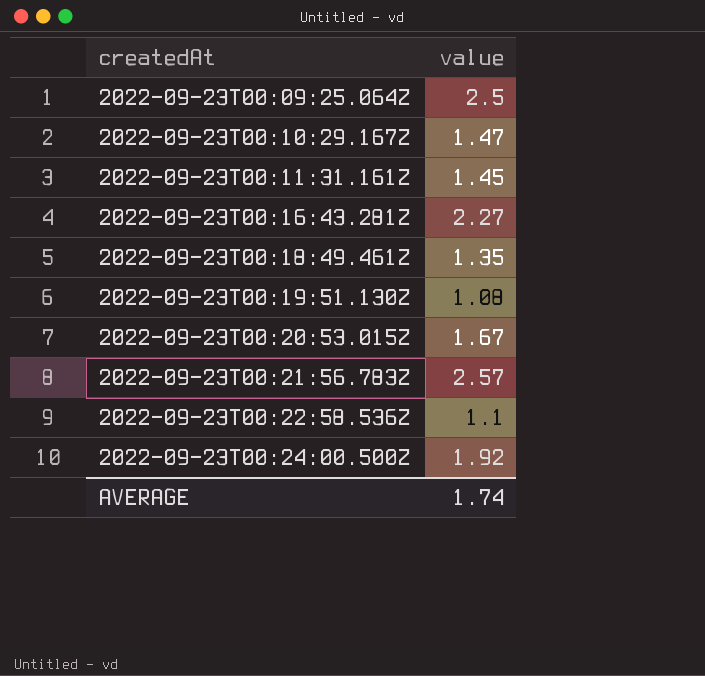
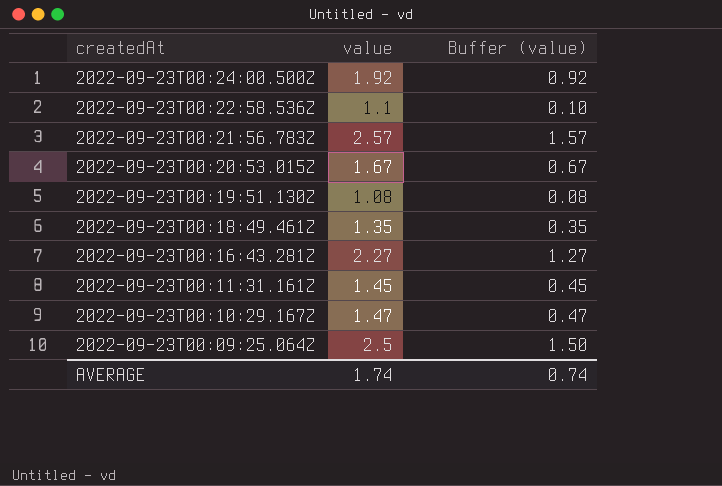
row order: createdAt ascending -> createdAt descending
column Buffer (value) | formula: none -> [value] - 1

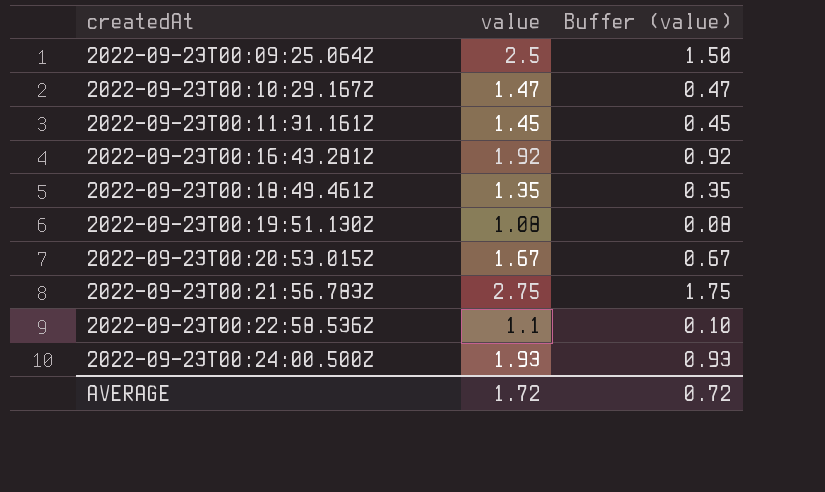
row order: createdAt descending -> createdAt ascending
2022-09-23T00:16:43.281Z | value: 2.27 -> 1.92
2022-09-23T00:16:43.281Z | Buffer (value): 1.27 -> 0.92
2022-09-23T00:21:56.783Z | value: 2.57 -> 2.75
2022-09-23T00:21:56.783Z | Buffer (value): 1.57 -> 1.75
2022-09-23T00:24:00.500Z | value: 1.92 -> 1.93
2022-09-23T00:24:00.500Z | Buffer (value): 0.92 -> 0.93
AVERAGE | value: 1.74 -> 1.72
AVERAGE | Buffer (value): 0.74 -> 0.72

